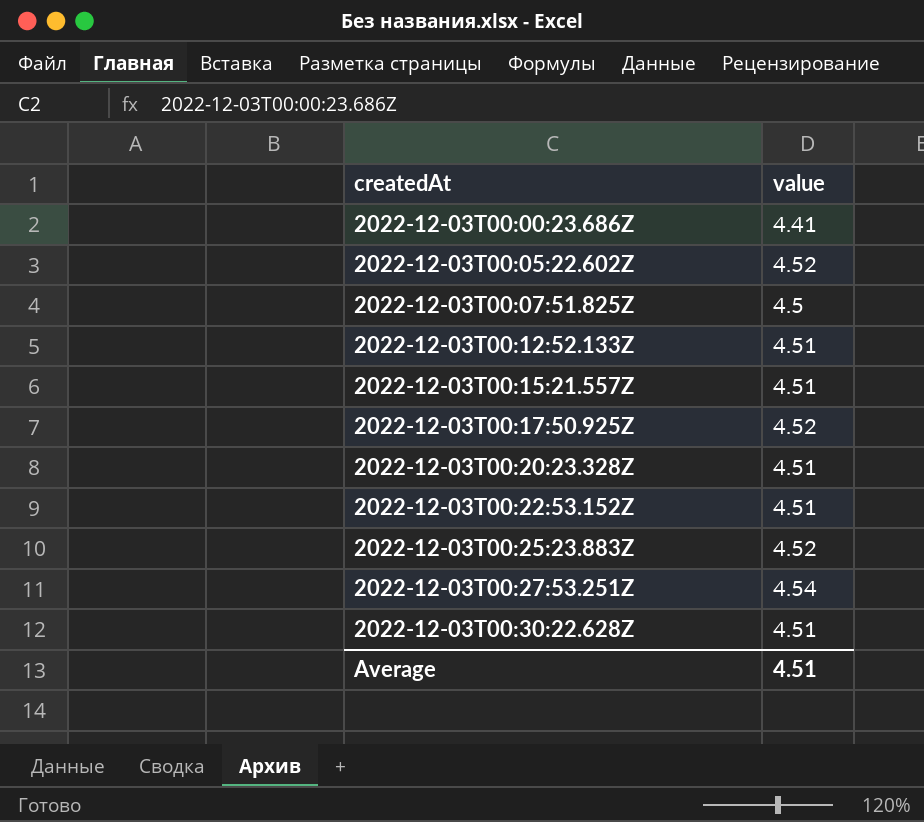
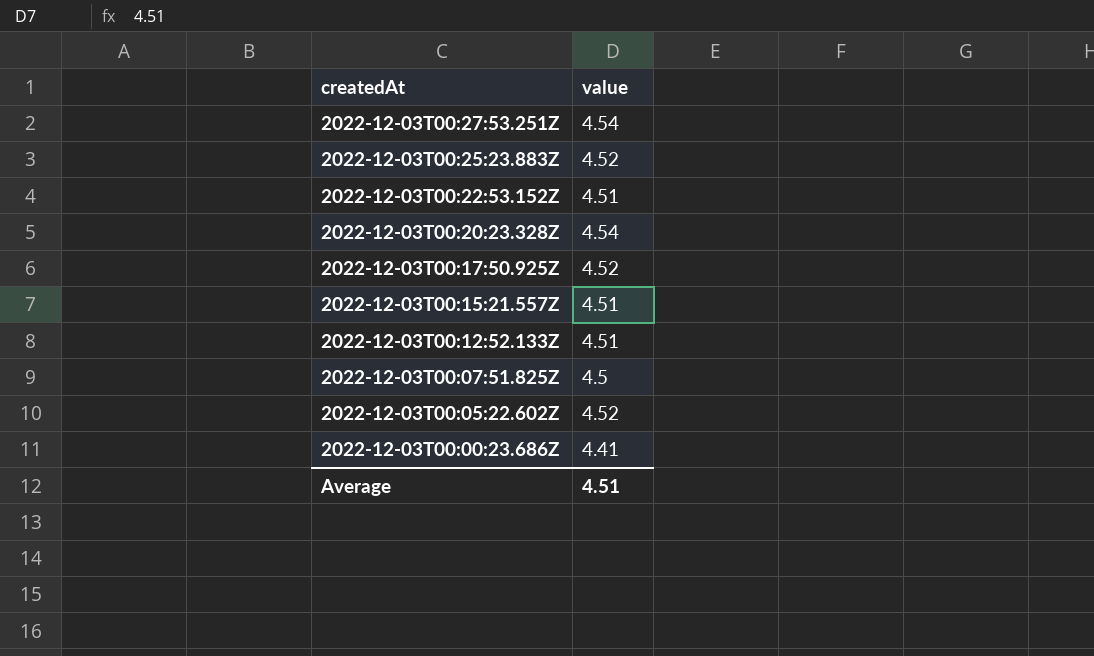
row order: createdAt ascending -> createdAt descending
row 2022-12-03T00:30:22.628Z: 4.51 -> none
2022-12-03T00:20:23.328Z | value: 4.51 -> 4.54

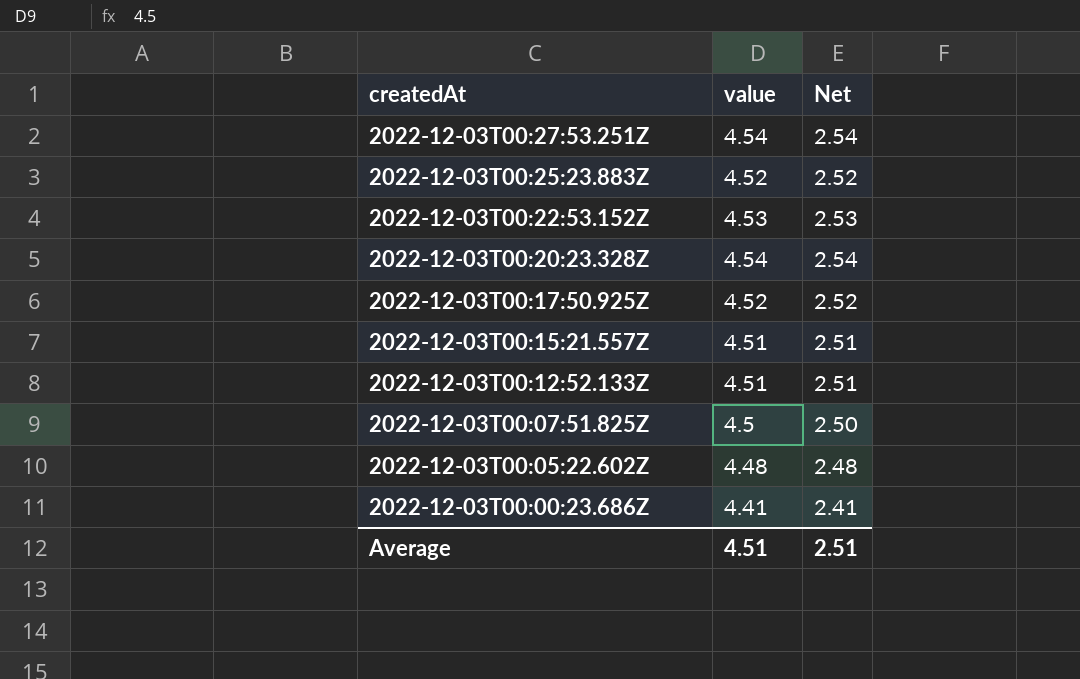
column Net | formula: none -> [value] - 2
2022-12-03T00:22:53.152Z | value: 4.51 -> 4.53
2022-12-03T00:05:22.602Z | value: 4.52 -> 4.48

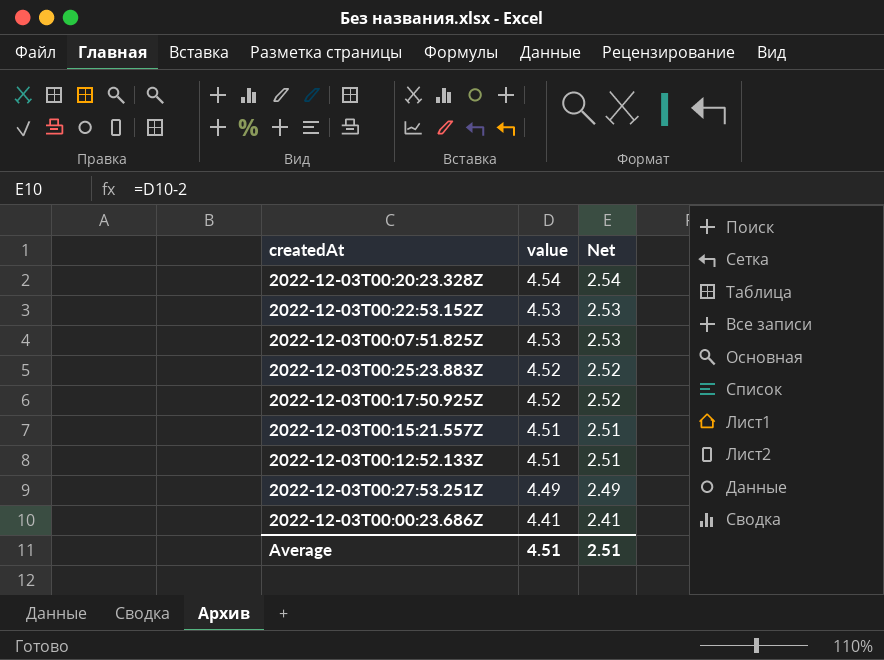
row order: createdAt descending -> value descending
row 2022-12-03T00:05:22.602Z: 4.48 | 2.48 -> none
2022-12-03T00:07:51.825Z | value: 4.5 -> 4.53
2022-12-03T00:07:51.825Z | Net: 2.50 -> 2.53
2022-12-03T00:27:53.251Z | value: 4.54 -> 4.49
2022-12-03T00:27:53.251Z | Net: 2.54 -> 2.49

